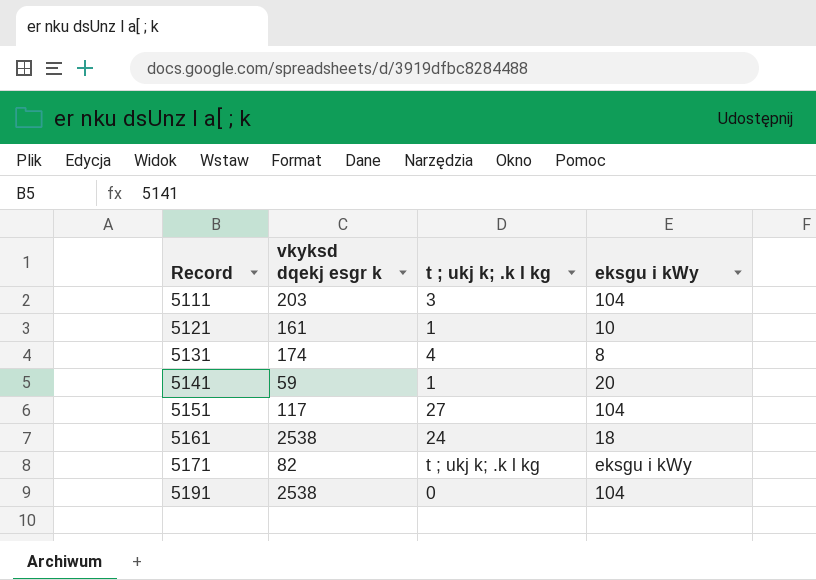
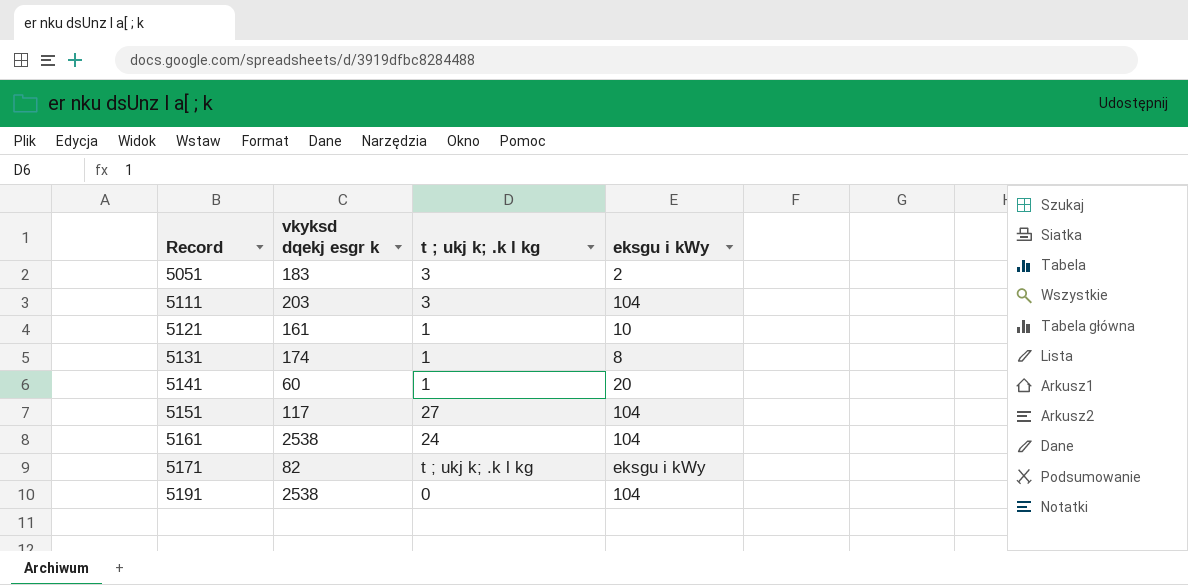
row 5051: none -> 183 | 3 | 2
5131 | t ; ukj k; .k l kg: 4 -> 1
5141 | vkyksd dqekj esgr k: 59 -> 60
5161 | eksgu i kWy: 18 -> 104

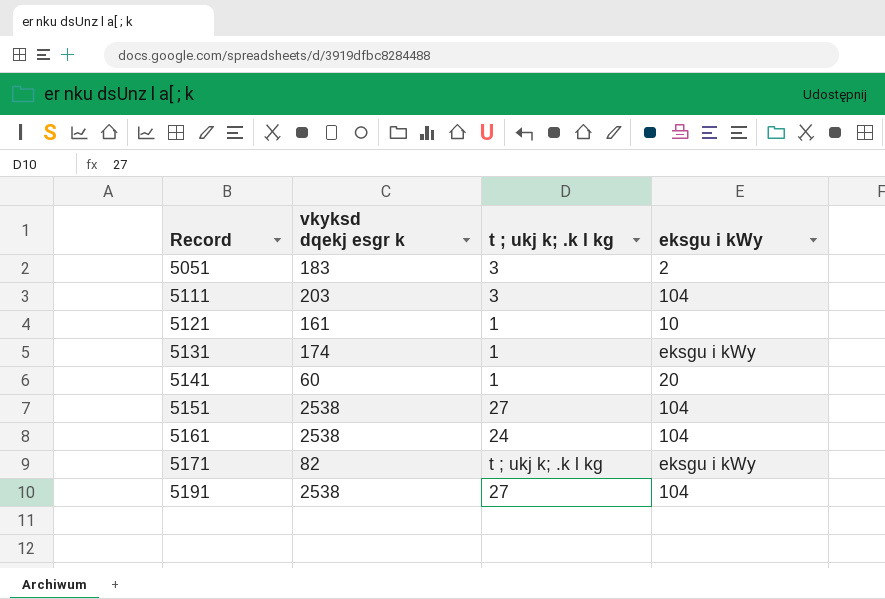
5131 | eksgu i kWy: 8 -> eksgu i kWy
5151 | vkyksd dqekj esgr k: 117 -> 2538
5191 | t ; ukj k; .k l kg: 0 -> 27

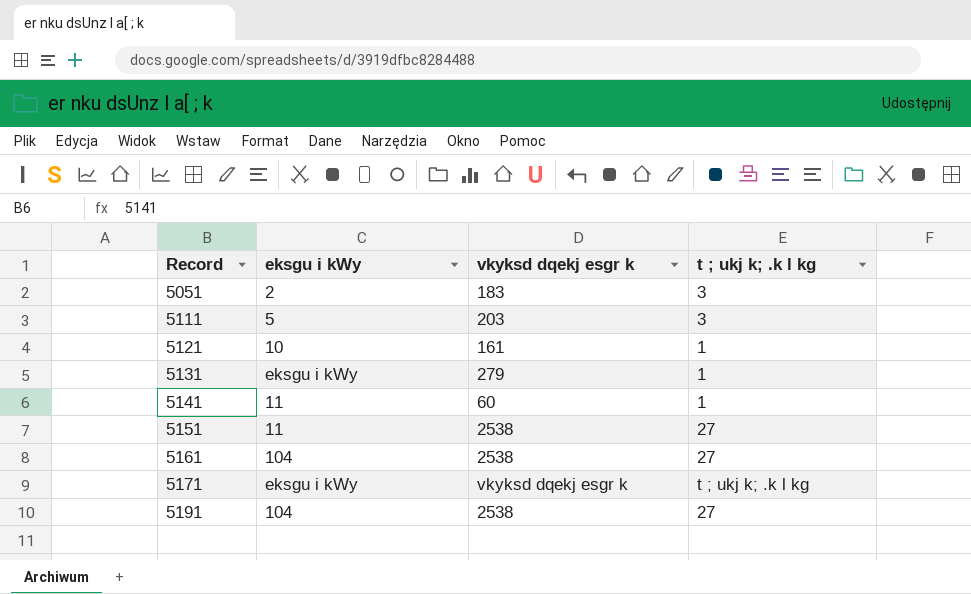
column eksgu i kWy | position: 4 -> 2
5111 | eksgu i kWy: 104 -> 5
5131 | vkyksd dqekj esgr k: 174 -> 279
5141 | eksgu i kWy: 20 -> 11
5151 | eksgu i kWy: 104 -> 11
5161 | t ; ukj k; .k l kg: 24 -> 27
5171 | vkyksd dqekj esgr k: 82 -> vkyksd dqekj esgr k

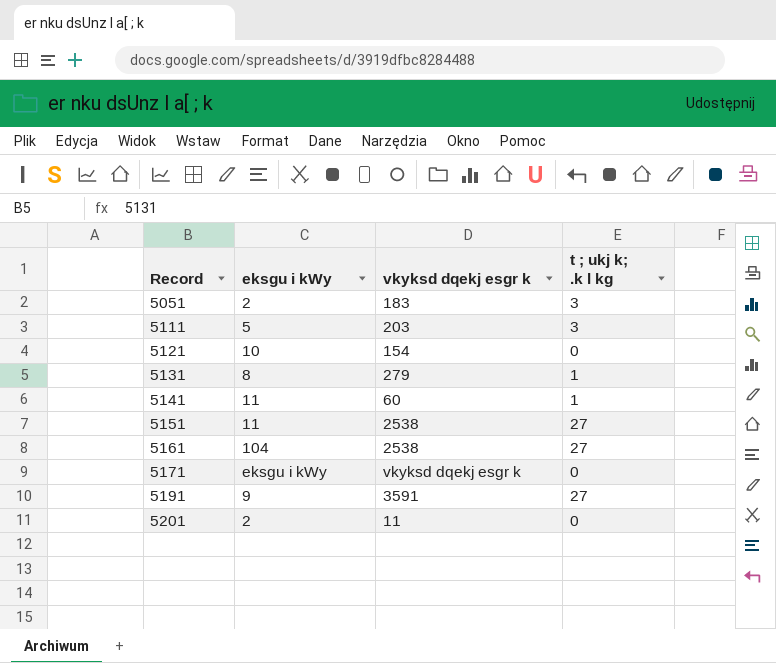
5121 | vkyksd dqekj esgr k: 161 -> 154
5121 | t ; ukj k; .k l kg: 1 -> 0
5131 | eksgu i kWy: eksgu i kWy -> 8
5171 | t ; ukj k; .k l kg: t ; ukj k; .k l kg -> 0
5191 | eksgu i kWy: 104 -> 9
5191 | vkyksd dqekj esgr k: 2538 -> 3591
row 5201: none -> 2 | 11 | 0

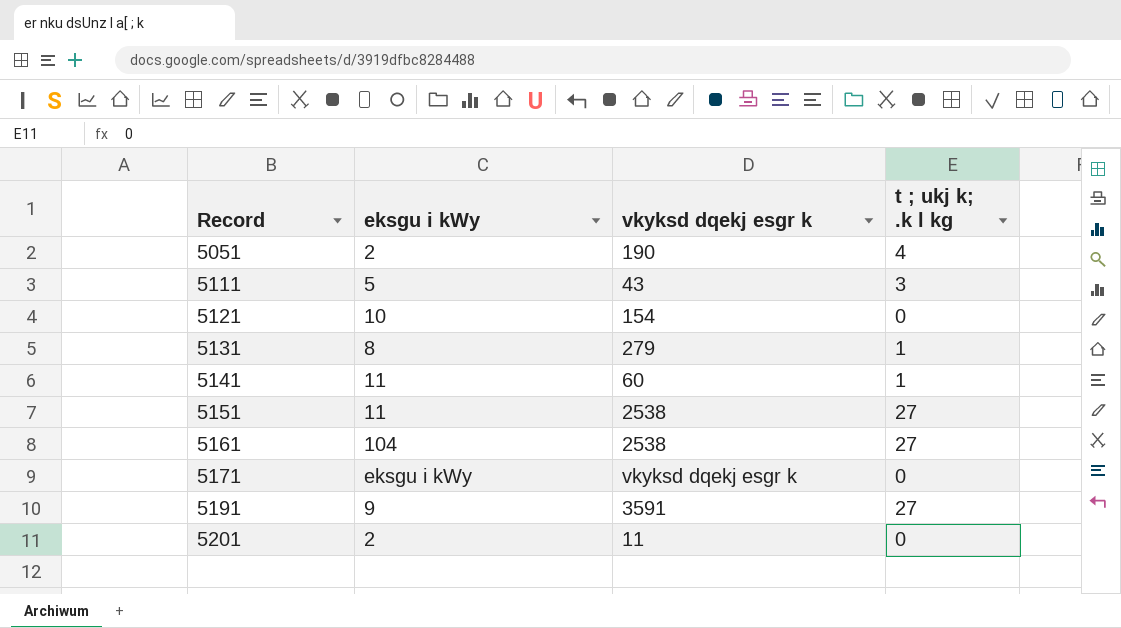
5051 | vkyksd dqekj esgr k: 183 -> 190
5051 | t ; ukj k; .k l kg: 3 -> 4
5111 | vkyksd dqekj esgr k: 203 -> 43

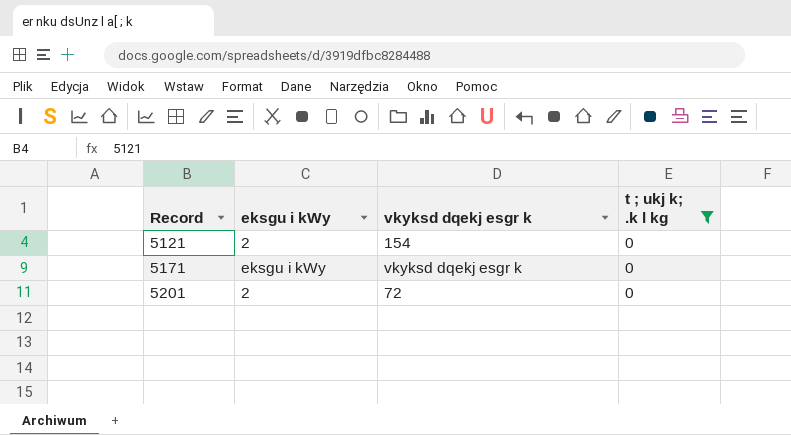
filter: none -> t ; ukj k; .k l kg = 0
5121 | eksgu i kWy: 10 -> 2
5201 | vkyksd dqekj esgr k: 11 -> 72

